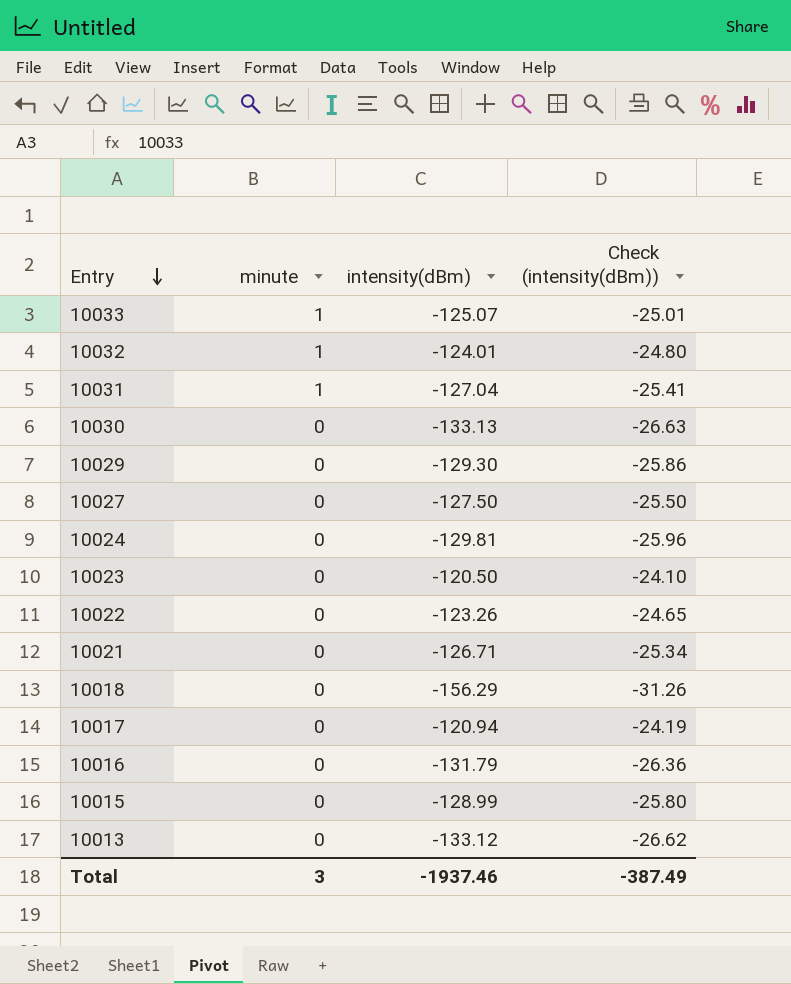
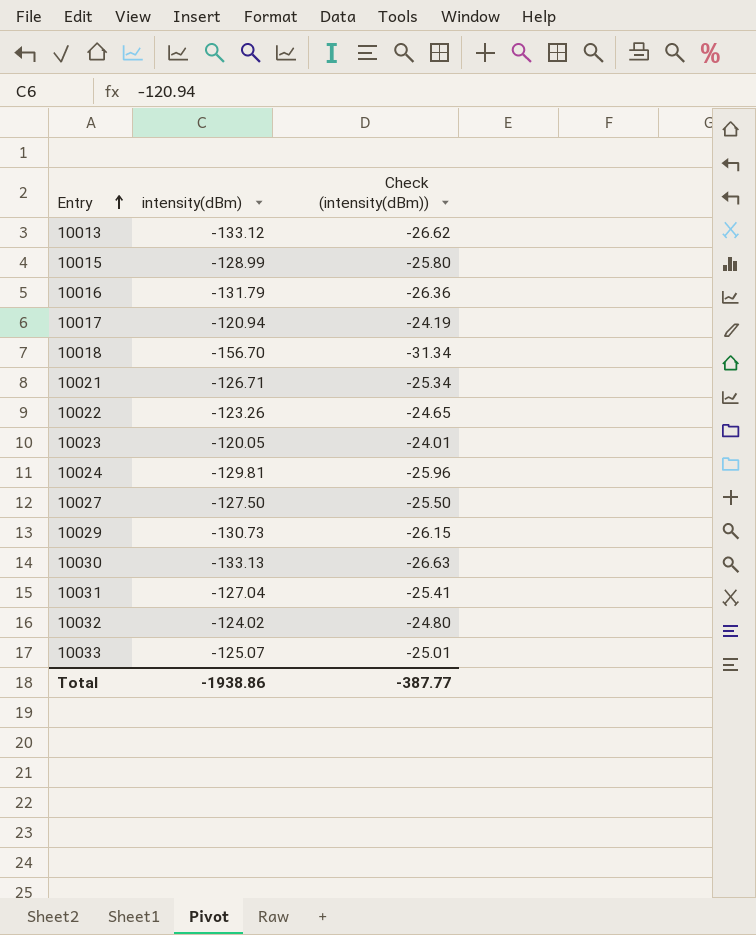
row order: Entry descending -> Entry ascending
column minute | position: 2 -> none
10018 | intensity(dBm): -156.29 -> -156.70
10018 | Check (intensity(dBm)): -31.26 -> -31.34
10023 | intensity(dBm): -120.50 -> -120.05
10023 | Check (intensity(dBm)): -24.10 -> -24.01
10029 | intensity(dBm): -129.30 -> -130.73
10029 | Check (intensity(dBm)): -25.86 -> -26.15
10032 | intensity(dBm): -124.01 -> -124.02
Total | intensity(dBm): -1937.46 -> -1938.86
Total | Check (intensity(dBm)): -387.49 -> -387.77

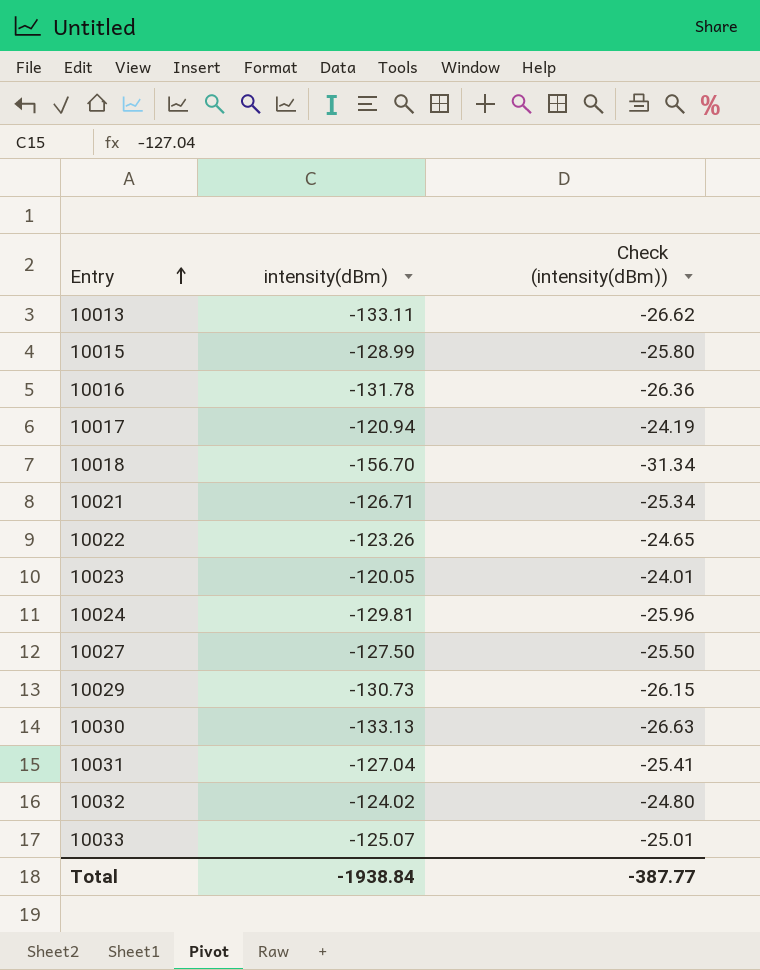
10013 | intensity(dBm): -133.12 -> -133.11
10016 | intensity(dBm): -131.79 -> -131.78
Total | intensity(dBm): -1938.86 -> -1938.84

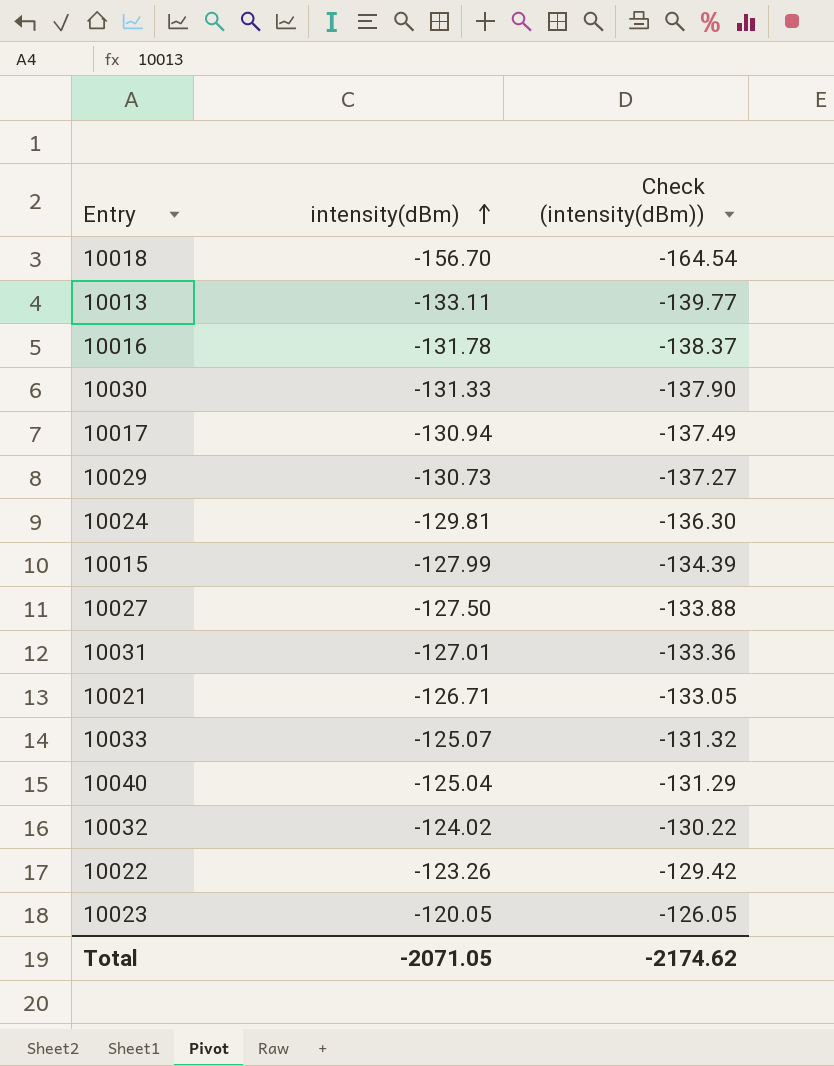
row order: Entry ascending -> intensity(dBm) ascending
column Check (intensity(dBm)) | formula: [intensity(dBm)] * 0.2 -> [intensity(dBm)] * 1.05
10030 | intensity(dBm): -133.13 -> -131.33
10017 | intensity(dBm): -120.94 -> -130.94
10015 | intensity(dBm): -128.99 -> -127.99
10031 | intensity(dBm): -127.04 -> -127.01
row 10040: none -> -125.04 | -131.29
Total | intensity(dBm): -1938.84 -> -2071.05
Total | Check (intensity(dBm)): -387.77 -> -2174.62

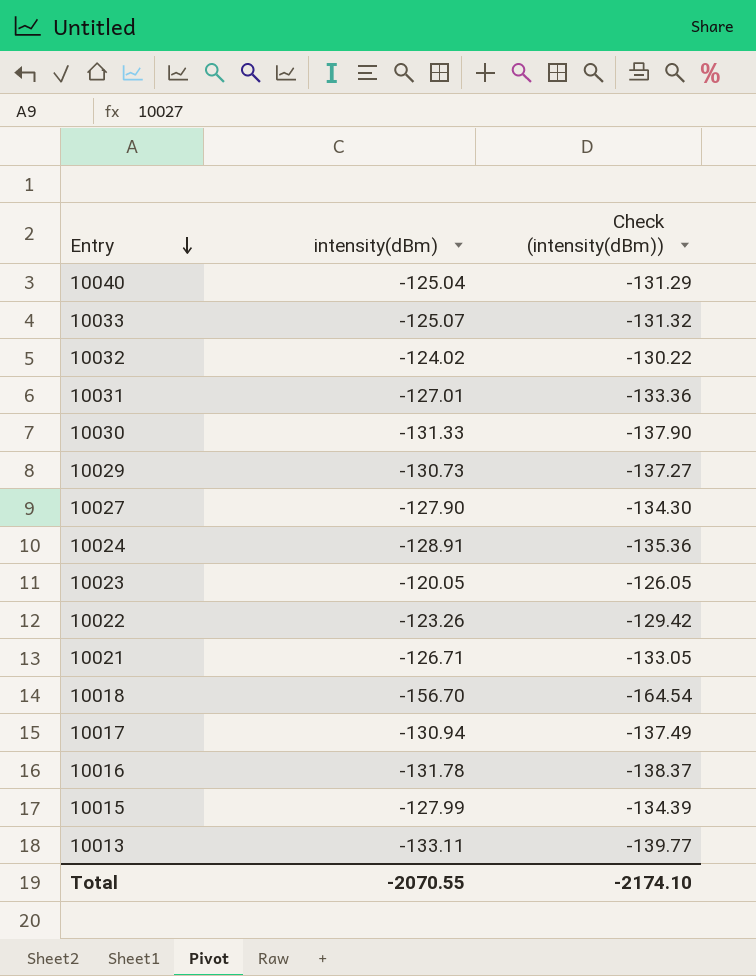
row order: intensity(dBm) ascending -> Entry descending
10027 | intensity(dBm): -127.50 -> -127.90
10027 | Check (intensity(dBm)): -133.88 -> -134.30
10024 | intensity(dBm): -129.81 -> -128.91
10024 | Check (intensity(dBm)): -136.30 -> -135.36
Total | intensity(dBm): -2071.05 -> -2070.55
Total | Check (intensity(dBm)): -2174.62 -> -2174.10

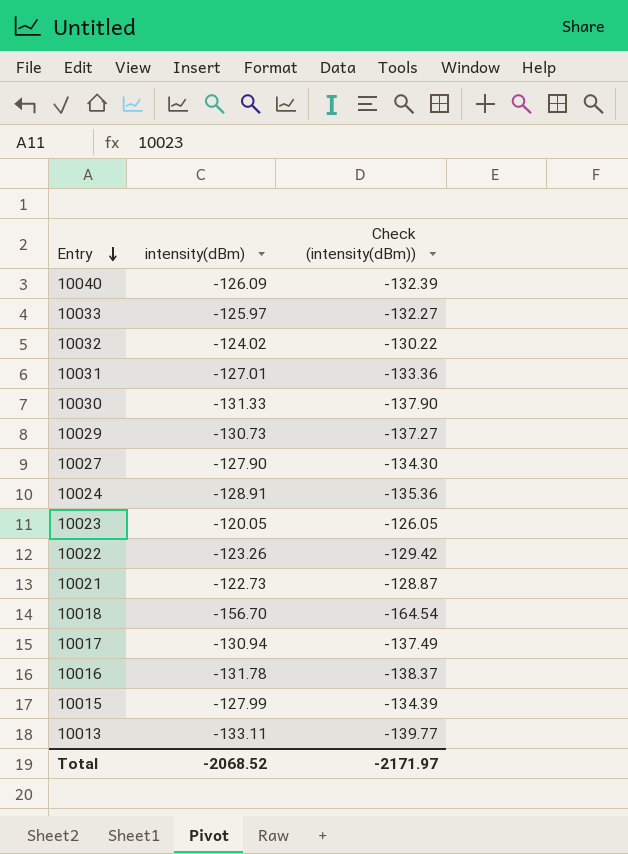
10040 | intensity(dBm): -125.04 -> -126.09
10040 | Check (intensity(dBm)): -131.29 -> -132.39
10033 | intensity(dBm): -125.07 -> -125.97
10033 | Check (intensity(dBm)): -131.32 -> -132.27
10021 | intensity(dBm): -126.71 -> -122.73
10021 | Check (intensity(dBm)): -133.05 -> -128.87
Total | intensity(dBm): -2070.55 -> -2068.52
Total | Check (intensity(dBm)): -2174.10 -> -2171.97

